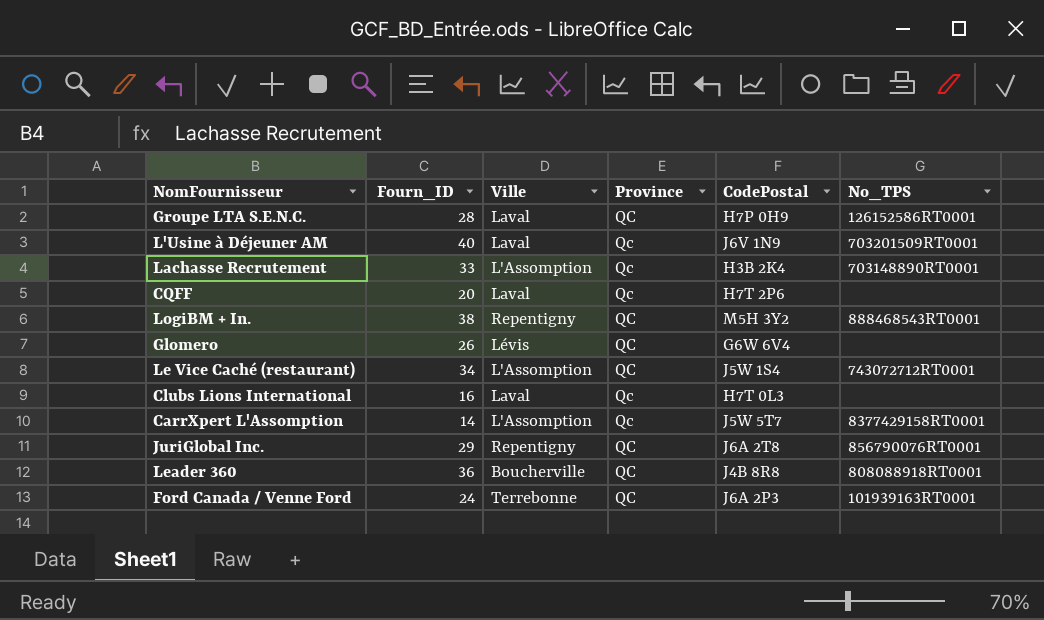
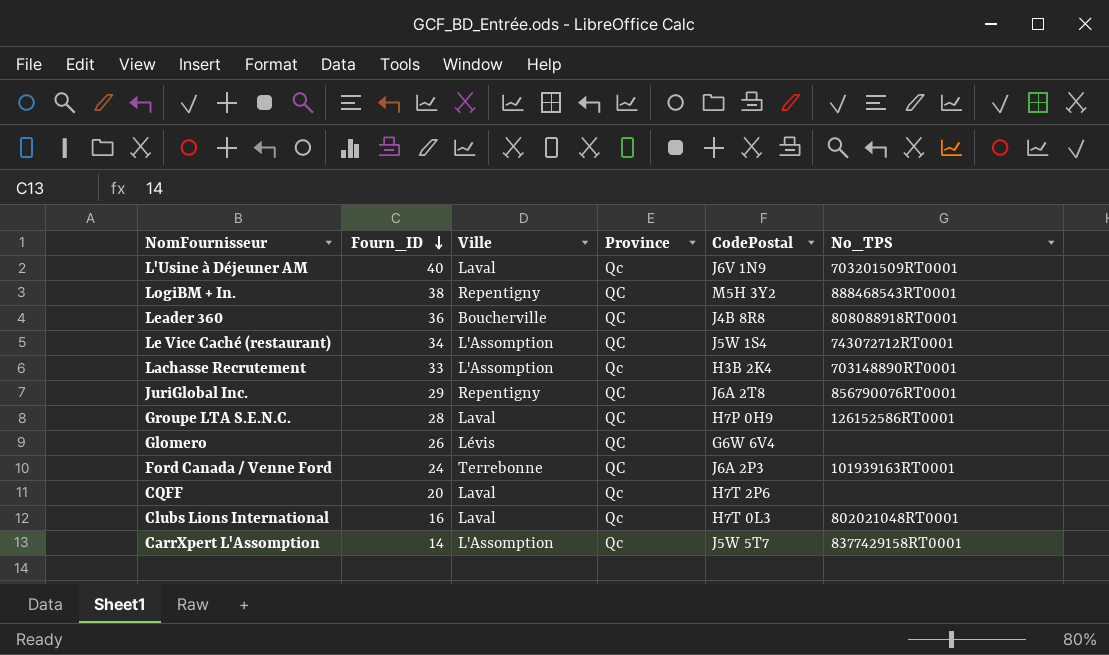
row order: none -> Fourn_ID descending
Clubs Lions International | No_TPS: none -> 802021048RT0001

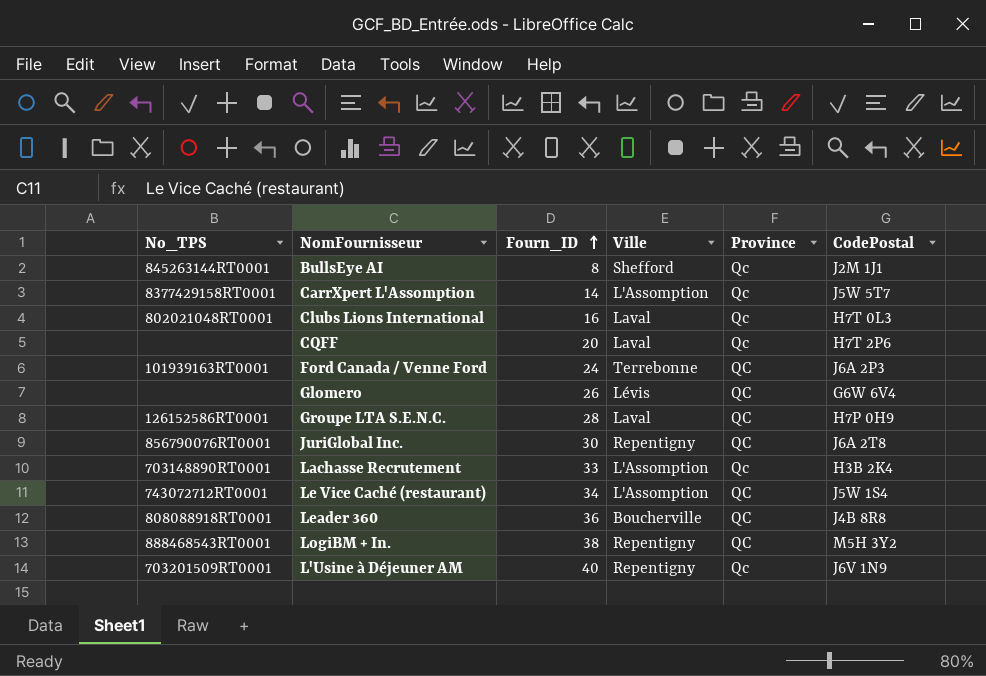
row order: Fourn_ID descending -> Fourn_ID ascending
column No_TPS | position: 6 -> 1
row BullsEye AI: none -> 845263144RT0001 | 8 | Shefford | Qc | J2M 1J1
JuriGlobal Inc. | Fourn_ID: 29 -> 30
L'Usine à Déjeuner AM | Ville: Laval -> Repentigny

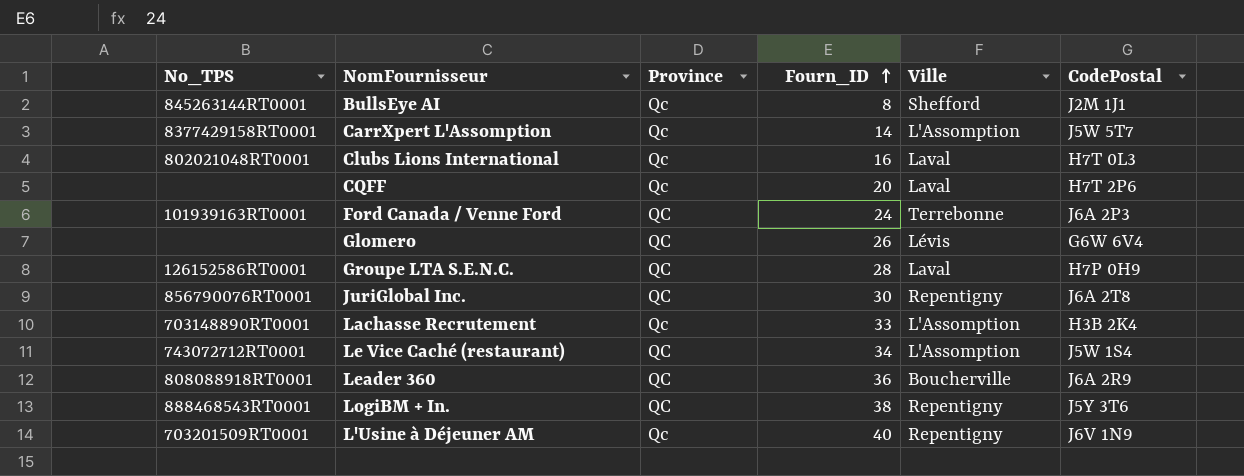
column Province | position: 5 -> 3
Leader 360 | CodePostal: J4B 8R8 -> J6A 2R9
LogiBM + In. | CodePostal: M5H 3Y2 -> J5Y 3T6

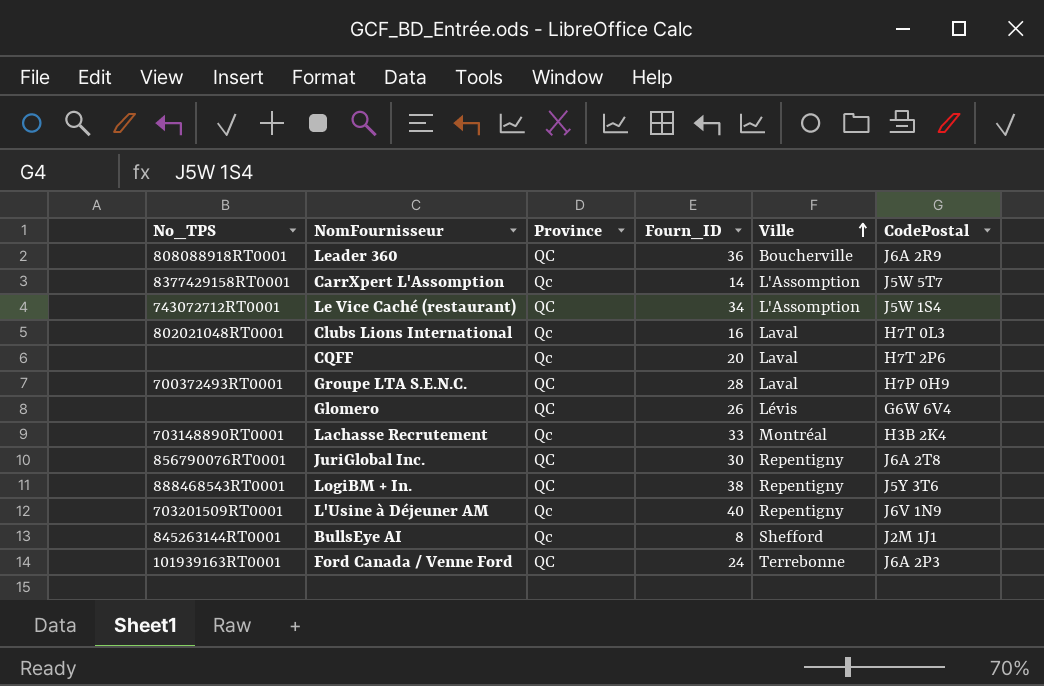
row order: Fourn_ID ascending -> Ville ascending
Groupe LTA S.E.N.C. | No_TPS: 126152586RT0001 -> 700372493RT0001
Lachasse Recrutement | Ville: L'Assomption -> Montréal

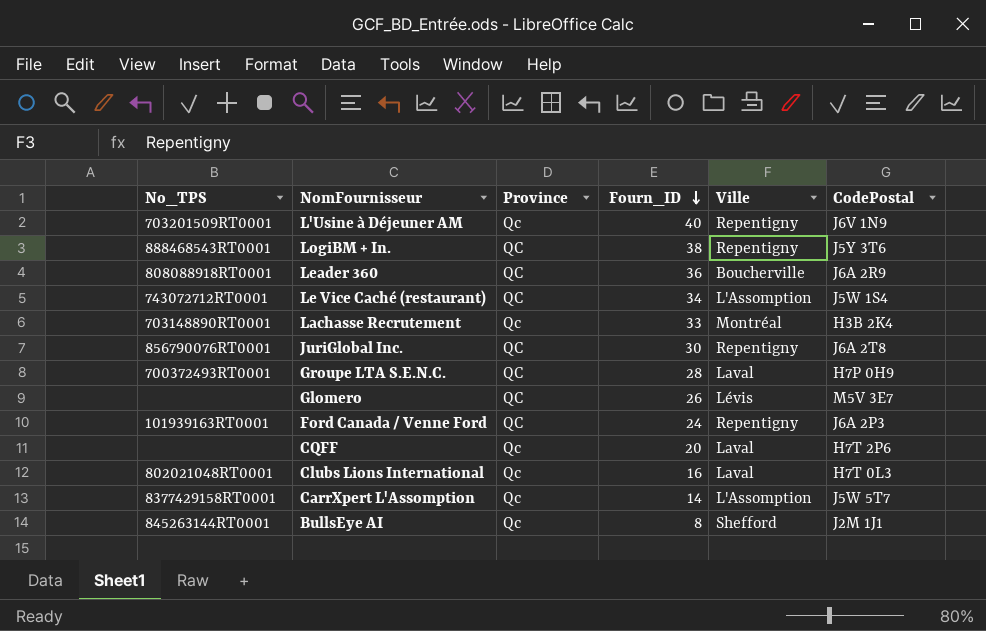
row order: Ville ascending -> Fourn_ID descending
Glomero | CodePostal: G6W 6V4 -> M5V 3E7
Ford Canada / Venne Ford | Ville: Terrebonne -> Repentigny

